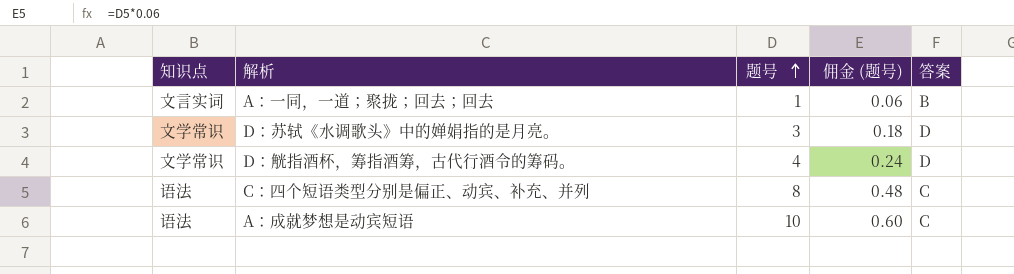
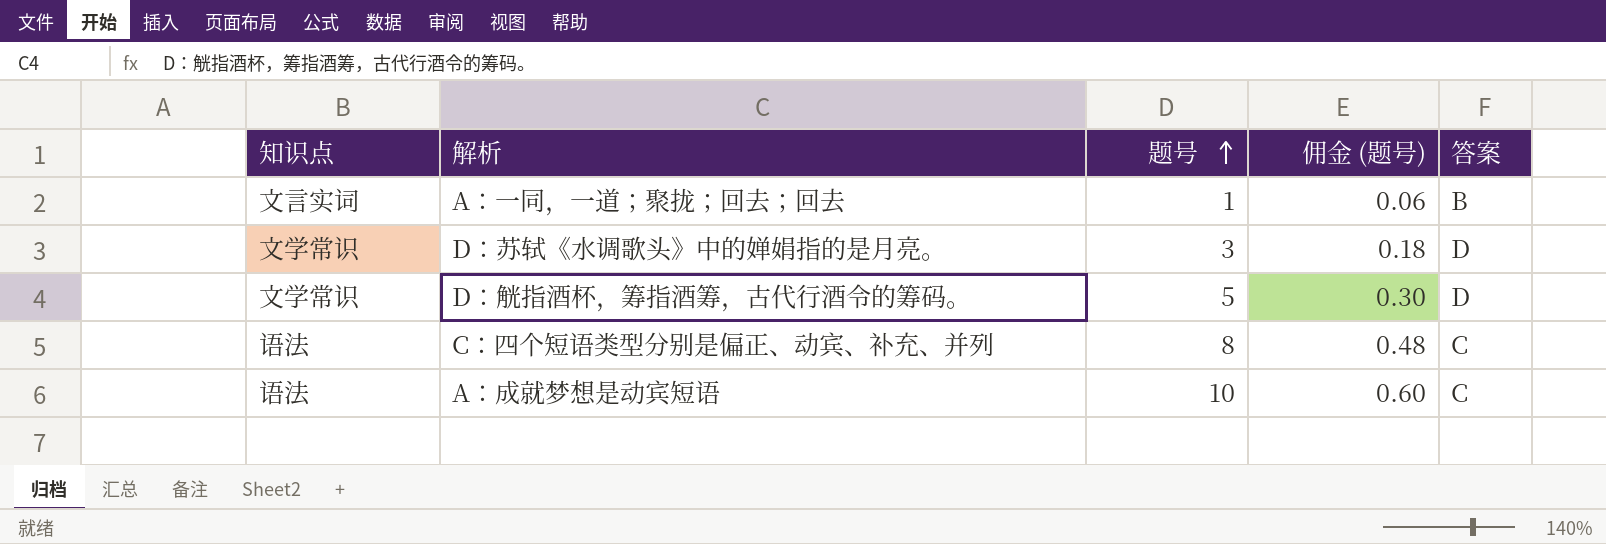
D：觥指酒杯，筹指酒筹，古代行酒令的筹码。 | 题号: 4 -> 5
D：觥指酒杯，筹指酒筹，古代行酒令的筹码。 | 佣金 (题号): 0.24 -> 0.30

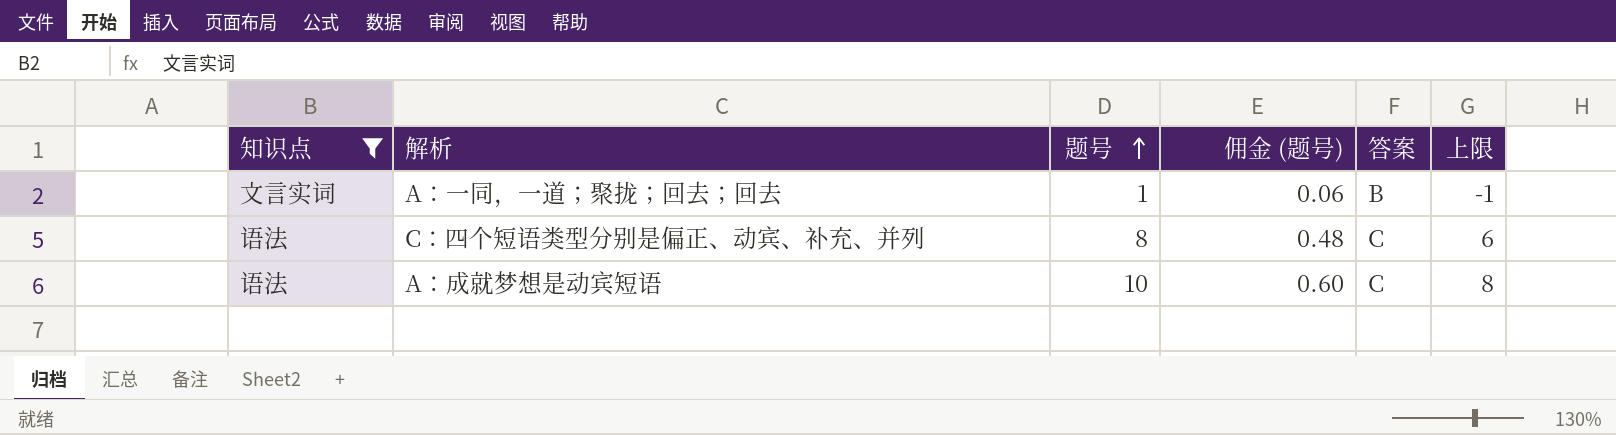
filter: none -> 知识点 != 文学常识
column 上限 | formula: none -> [题号] - 2

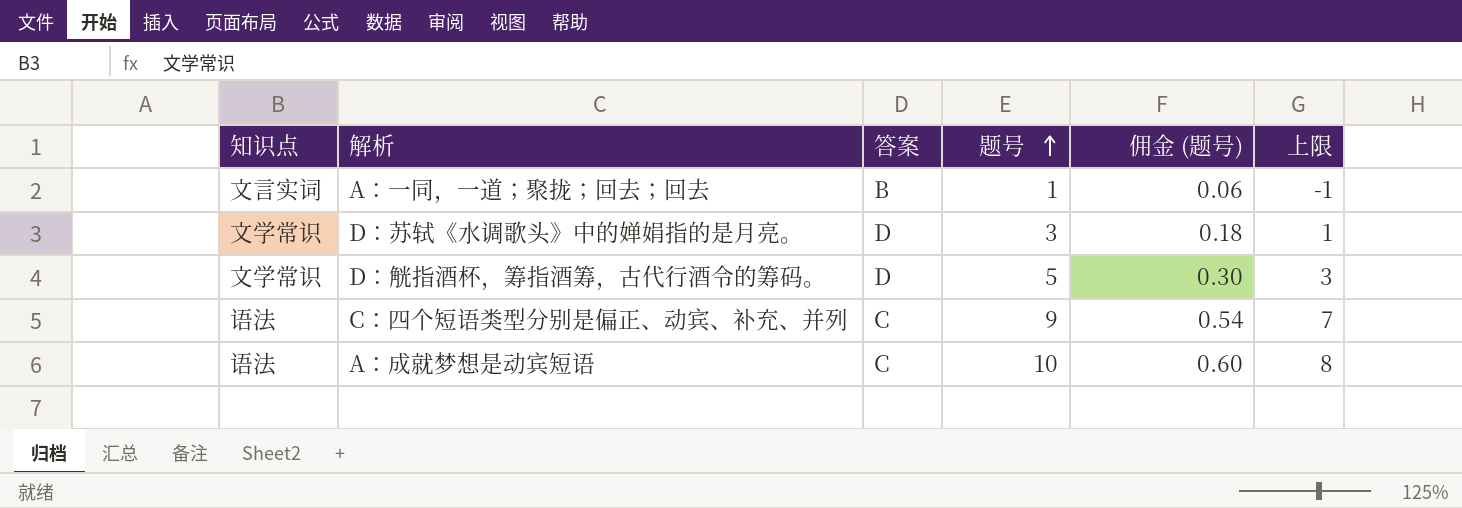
filter: 知识点 != 文学常识 -> none
column 答案 | position: 5 -> 3
C：四个短语类型分别是偏正、动宾、补充、并列 | 题号: 8 -> 9
C：四个短语类型分别是偏正、动宾、补充、并列 | 佣金 (题号): 0.48 -> 0.54
C：四个短语类型分别是偏正、动宾、补充、并列 | 上限: 6 -> 7

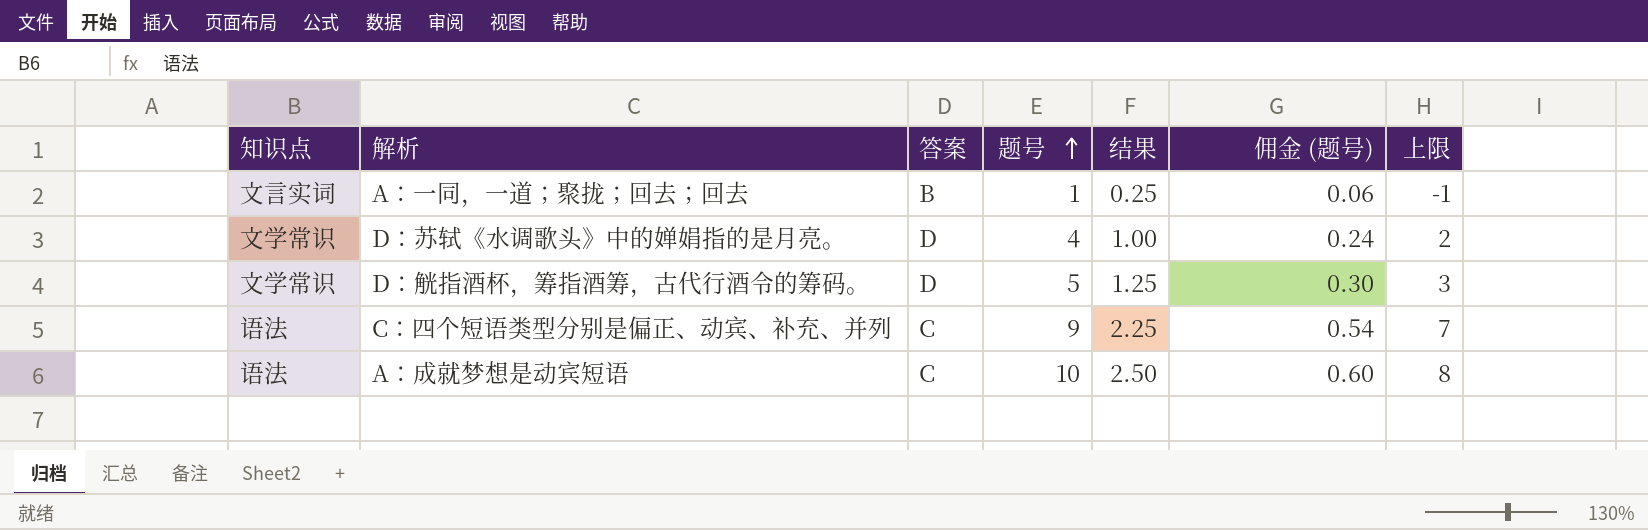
column 结果 | formula: none -> [题号] * 0.25
D：苏轼《水调歌头》中的婵娟指的是月亮。 | 题号: 3 -> 4
D：苏轼《水调歌头》中的婵娟指的是月亮。 | 佣金 (题号): 0.18 -> 0.24
D：苏轼《水调歌头》中的婵娟指的是月亮。 | 上限: 1 -> 2

